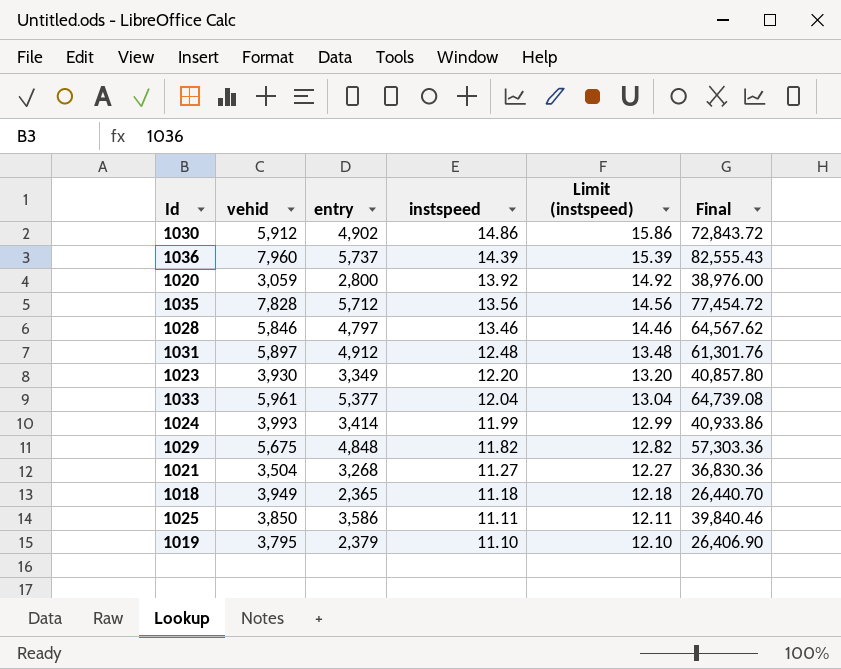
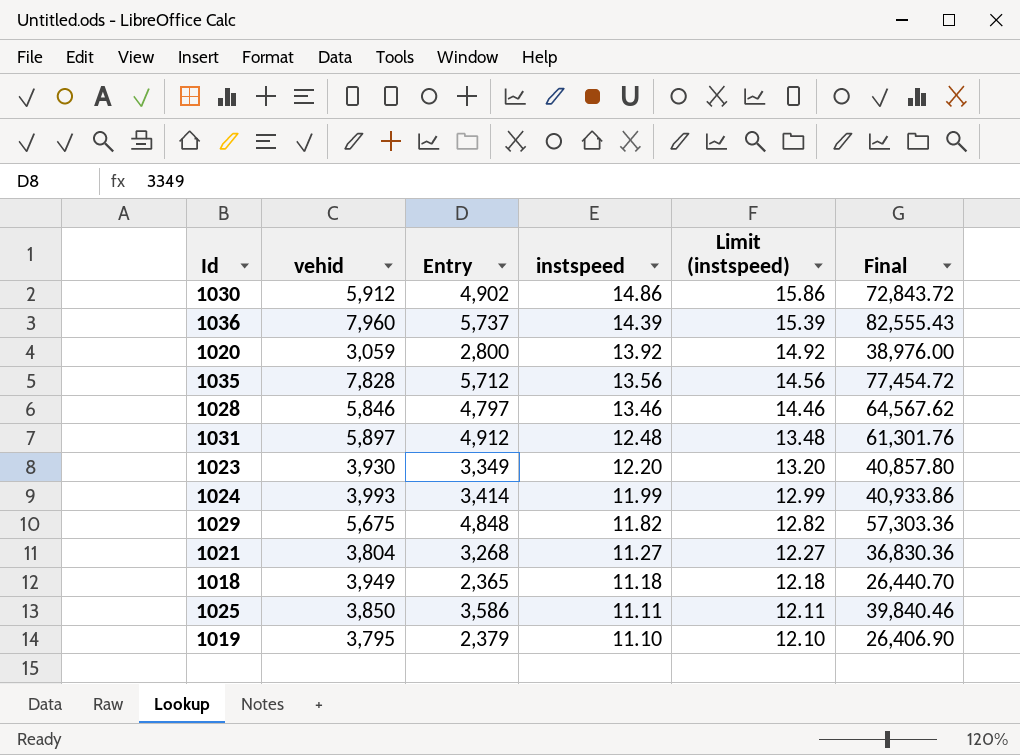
column name: entry -> Entry
row 1033: 5,961 | 5,377 | 12.04 | 13.04 | 64,739.08 -> none
1021 | vehid: 3,504 -> 3,804

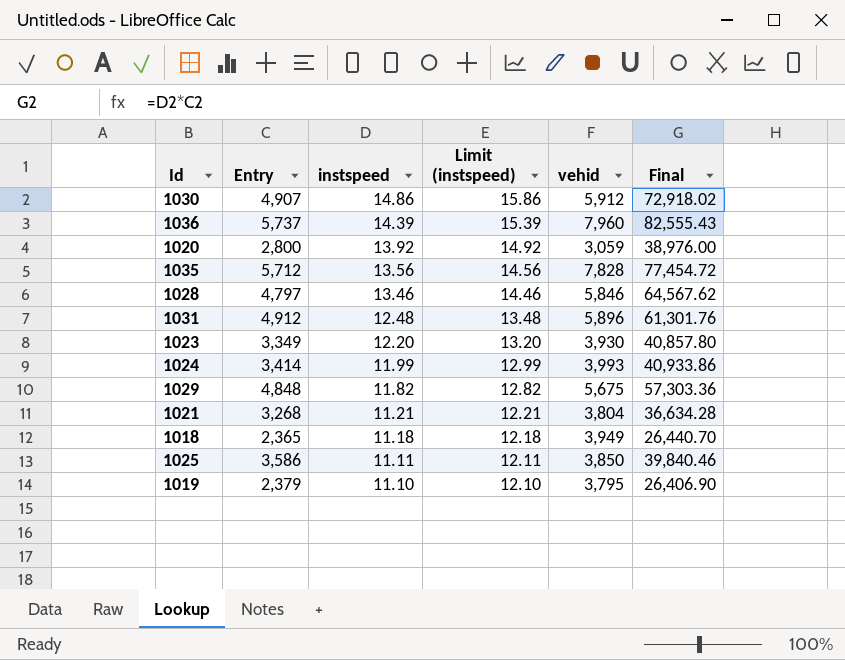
column vehid | position: 2 -> 5
1030 | Entry: 4,902 -> 4,907
1030 | Final: 72,843.72 -> 72,918.02
1031 | vehid: 5,897 -> 5,896
1021 | instspeed: 11.27 -> 11.21
1021 | Limit (instspeed): 12.27 -> 12.21
1021 | Final: 36,830.36 -> 36,634.28

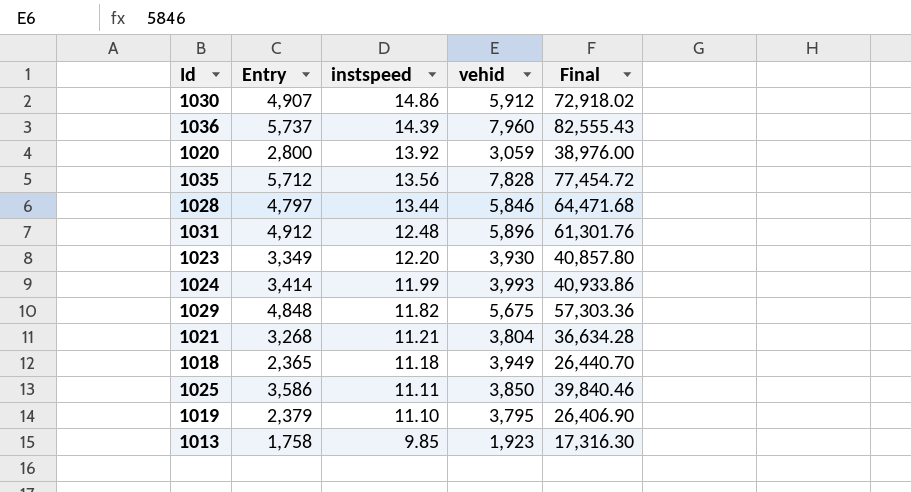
column Limit (instspeed) | formula: [instspeed] + 1 -> none
1028 | instspeed: 13.46 -> 13.44
1028 | Final: 64,567.62 -> 64,471.68
row 1013: none -> 1,758 | 9.85 | 1,923 | 17,316.30

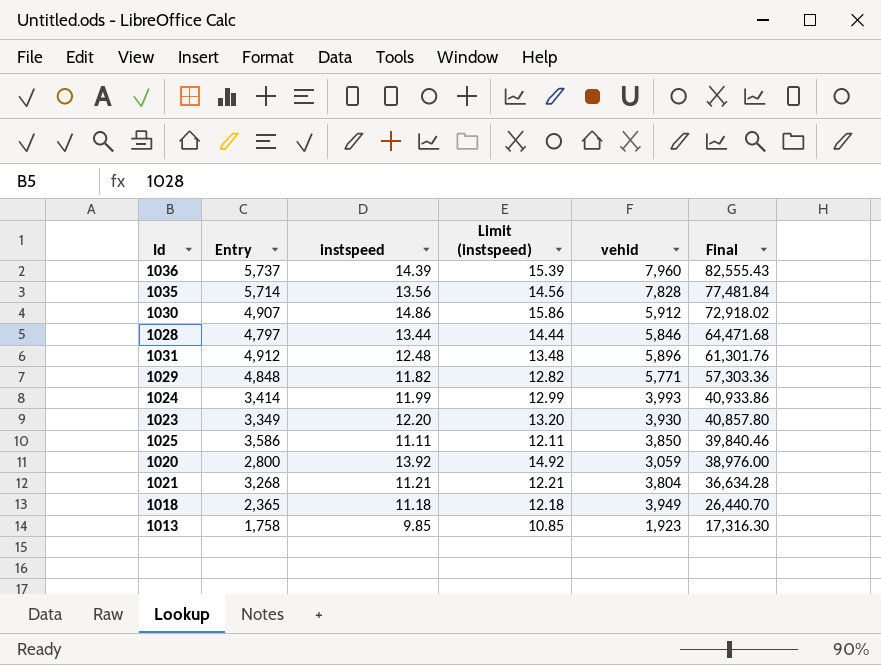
row order: instspeed descending -> Final descending
column Limit (instspeed) | formula: none -> [instspeed] + 1
row 1019: 2,379 | 11.10 | 3,795 | 26,406.90 -> none
1035 | Entry: 5,712 -> 5,714
1035 | Final: 77,454.72 -> 77,481.84
1029 | vehid: 5,675 -> 5,771

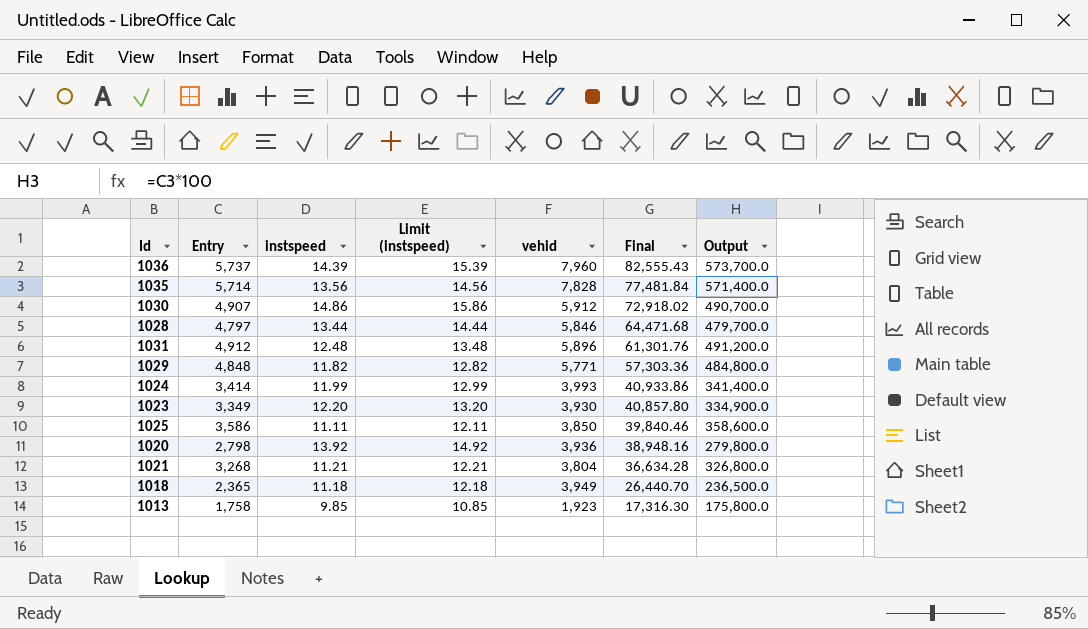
column Output | formula: none -> [Entry] * 100
1020 | Entry: 2,800 -> 2,798
1020 | vehid: 3,059 -> 3,936
1020 | Final: 38,976.00 -> 38,948.16

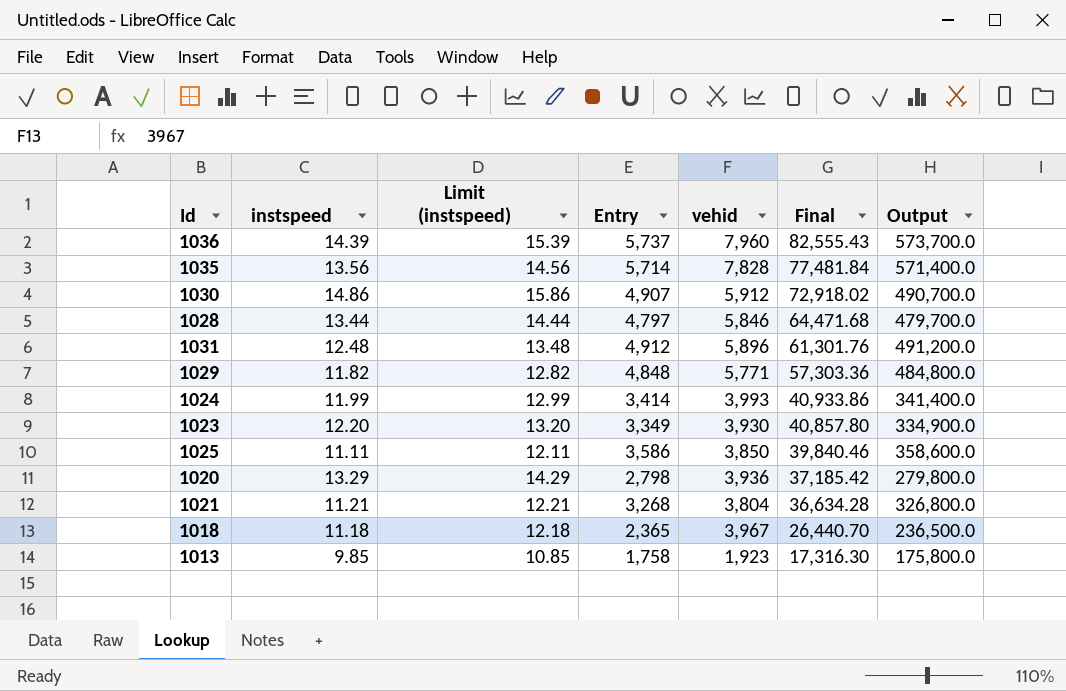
column Entry | position: 2 -> 4
1020 | instspeed: 13.92 -> 13.29
1020 | Limit (instspeed): 14.92 -> 14.29
1020 | Final: 38,948.16 -> 37,185.42
1018 | vehid: 3,949 -> 3,967

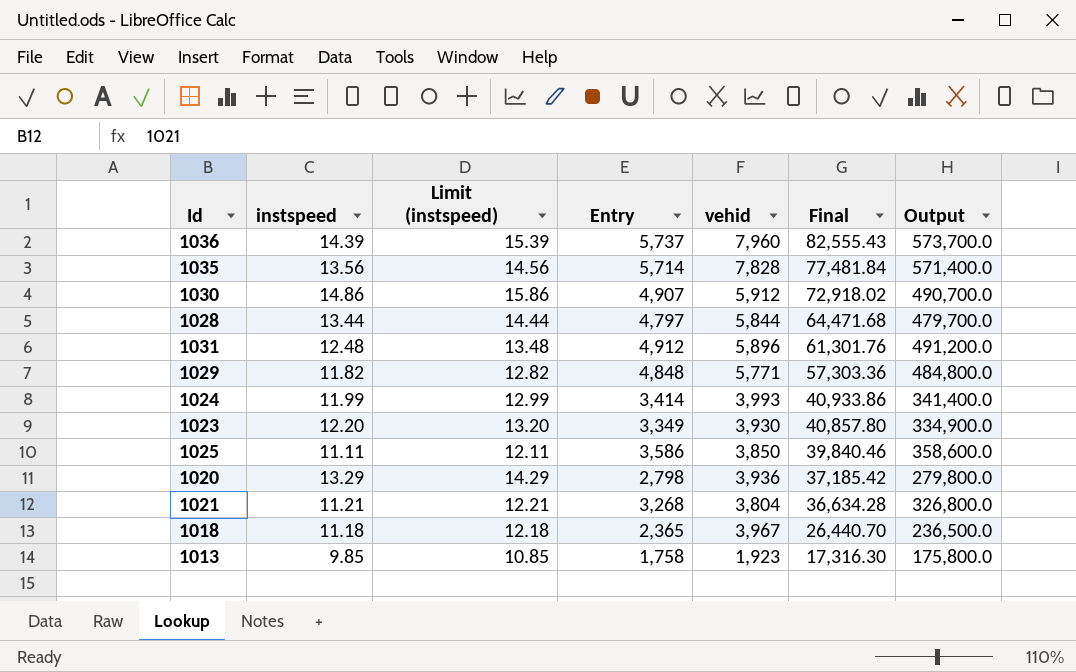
1028 | vehid: 5,846 -> 5,844

